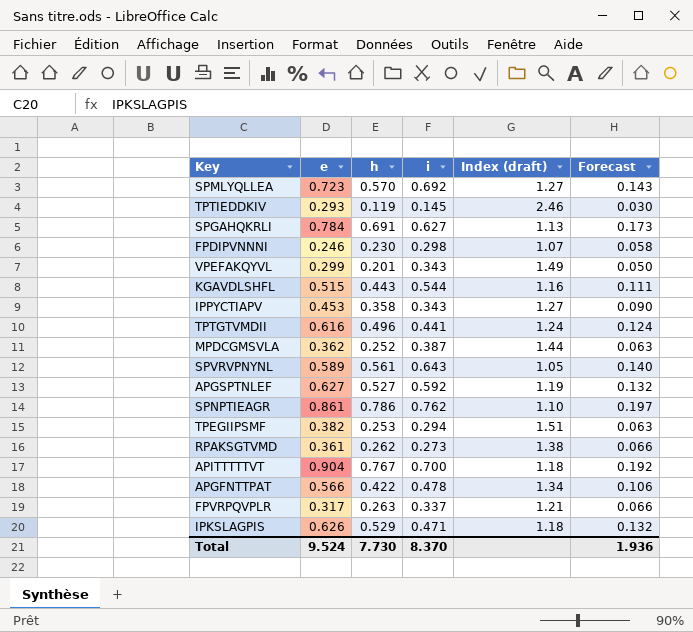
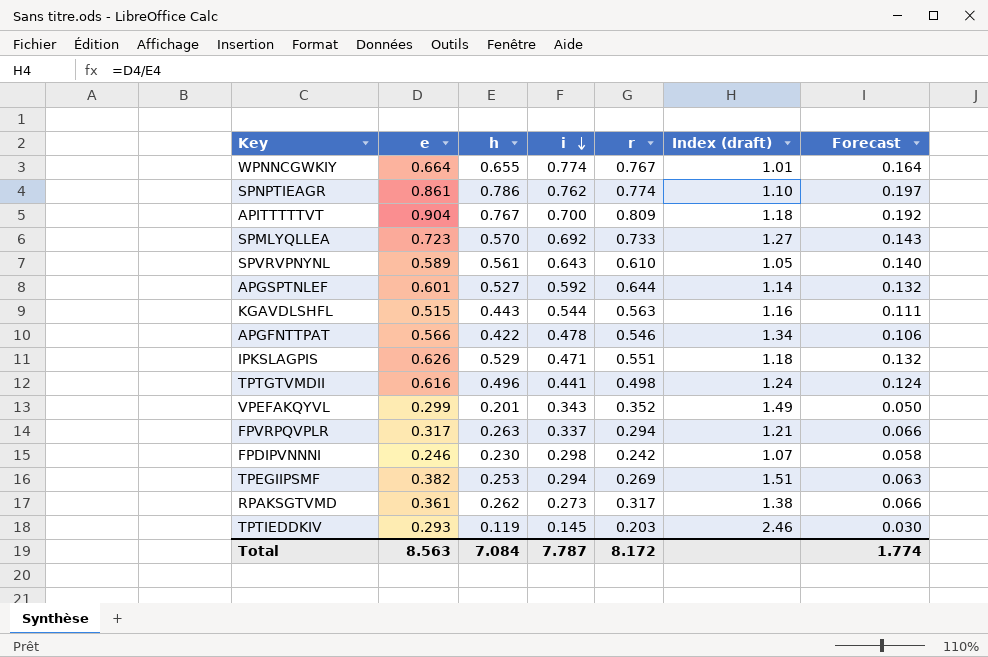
row order: none -> i descending
column r | position: none -> 5
row SPGAHQKRLI: 0.784 | 0.691 | 0.627 | 1.13 | 0.173 -> none
row IPPYCTIAPV: 0.453 | 0.358 | 0.343 | 1.27 | 0.090 -> none
row MPDCGMSVLA: 0.362 | 0.252 | 0.387 | 1.44 | 0.063 -> none
row WPNNCGWKIY: none -> 0.664 | 0.655 | 0.774 | 0.767 | 1.01 | 0.164
APGSPTNLEF | e: 0.627 -> 0.601
APGSPTNLEF | Index (draft): 1.19 -> 1.14
Total | e: 9.524 -> 8.563
Total | h: 7.730 -> 7.084
Total | i: 8.370 -> 7.787
Total | Forecast: 1.936 -> 1.774

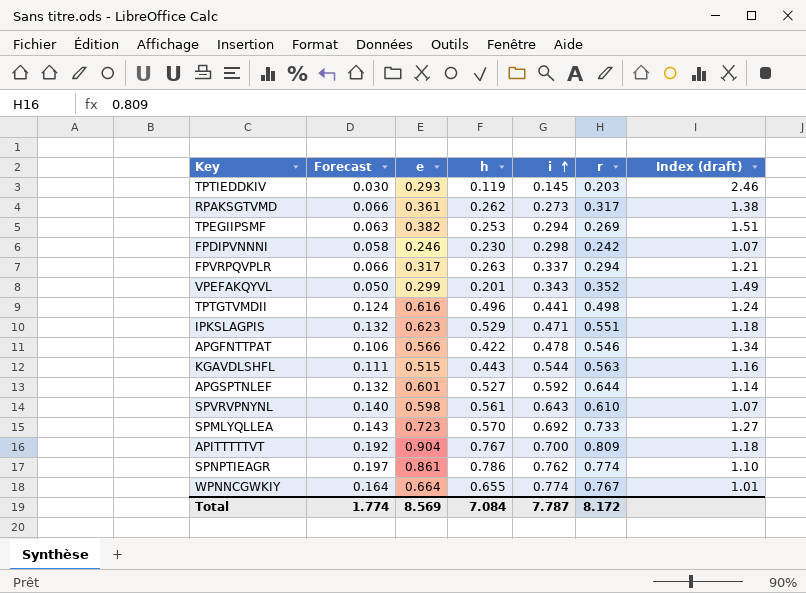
row order: i descending -> i ascending
column Forecast | position: 7 -> 2
IPKSLAGPIS | e: 0.626 -> 0.623
SPVRVPNYNL | e: 0.589 -> 0.598
SPVRVPNYNL | Index (draft): 1.05 -> 1.07
Total | e: 8.563 -> 8.569

